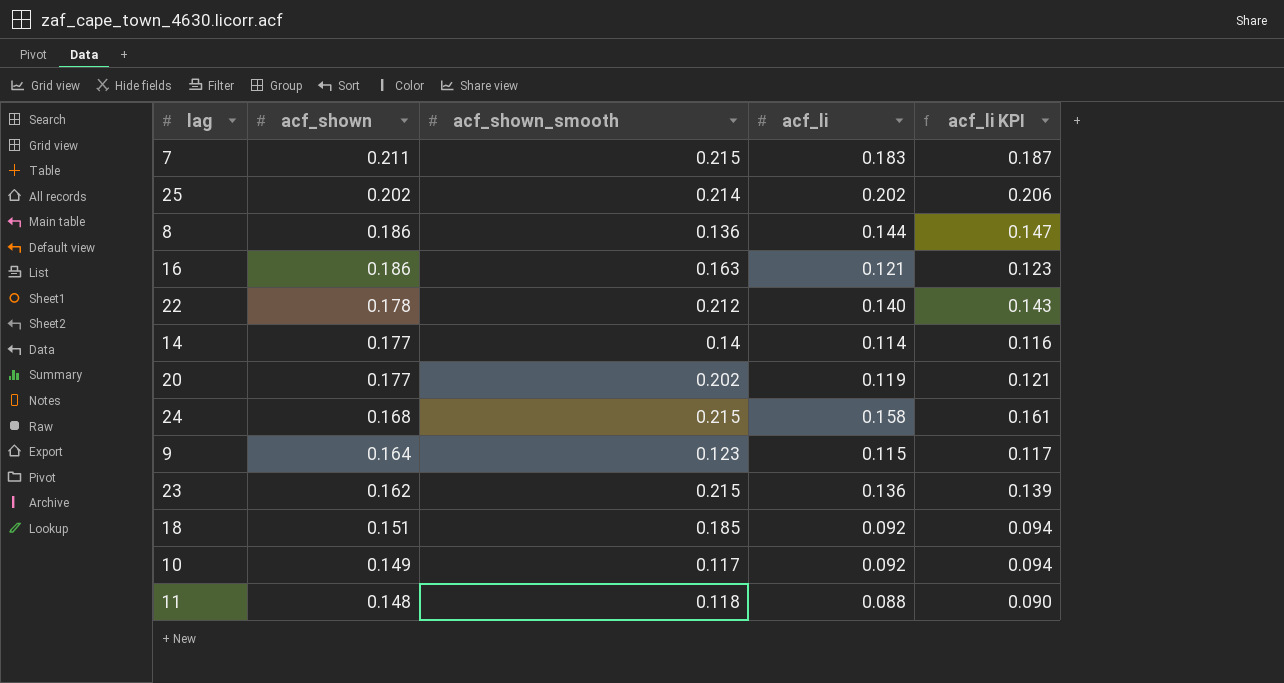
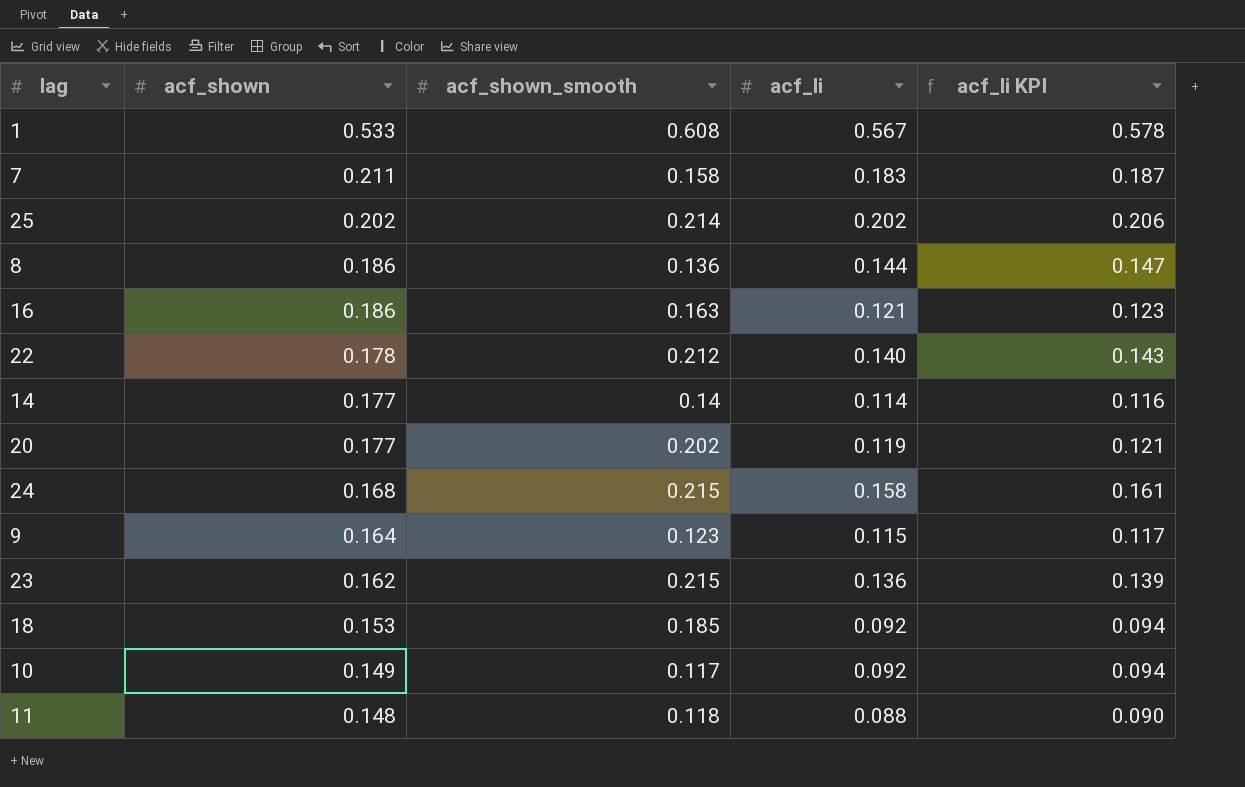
row 1: none -> 0.533 | 0.608 | 0.567 | 0.578
7 | acf_shown_smooth: 0.215 -> 0.158
18 | acf_shown: 0.151 -> 0.153

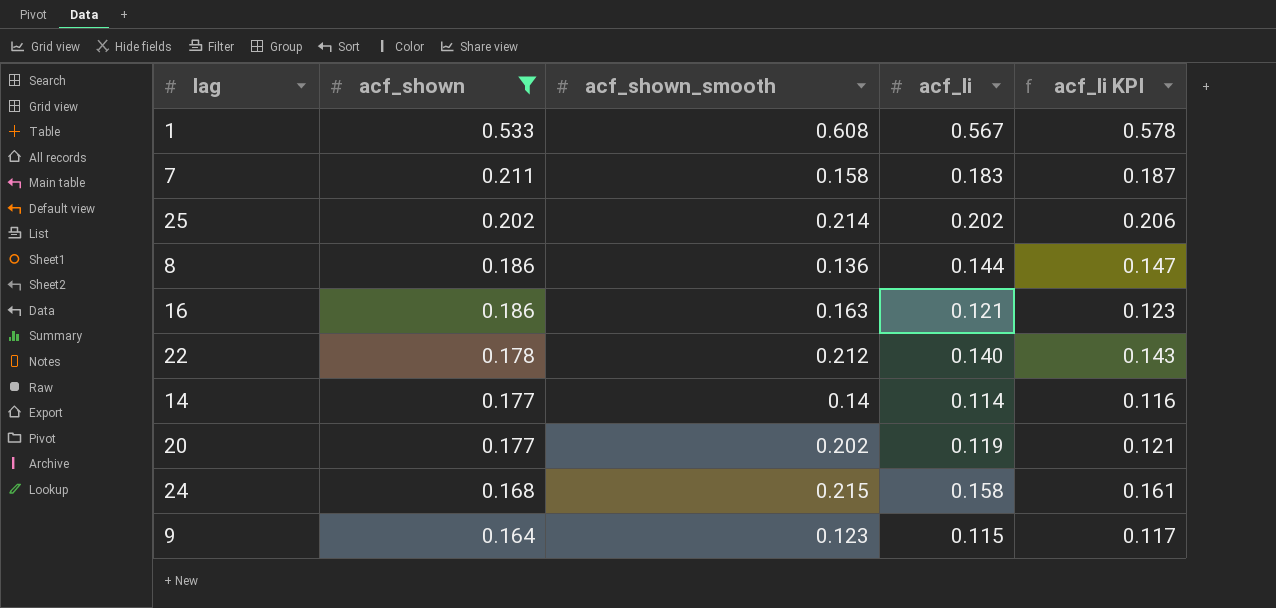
filter: none -> acf_shown >= 0.164

